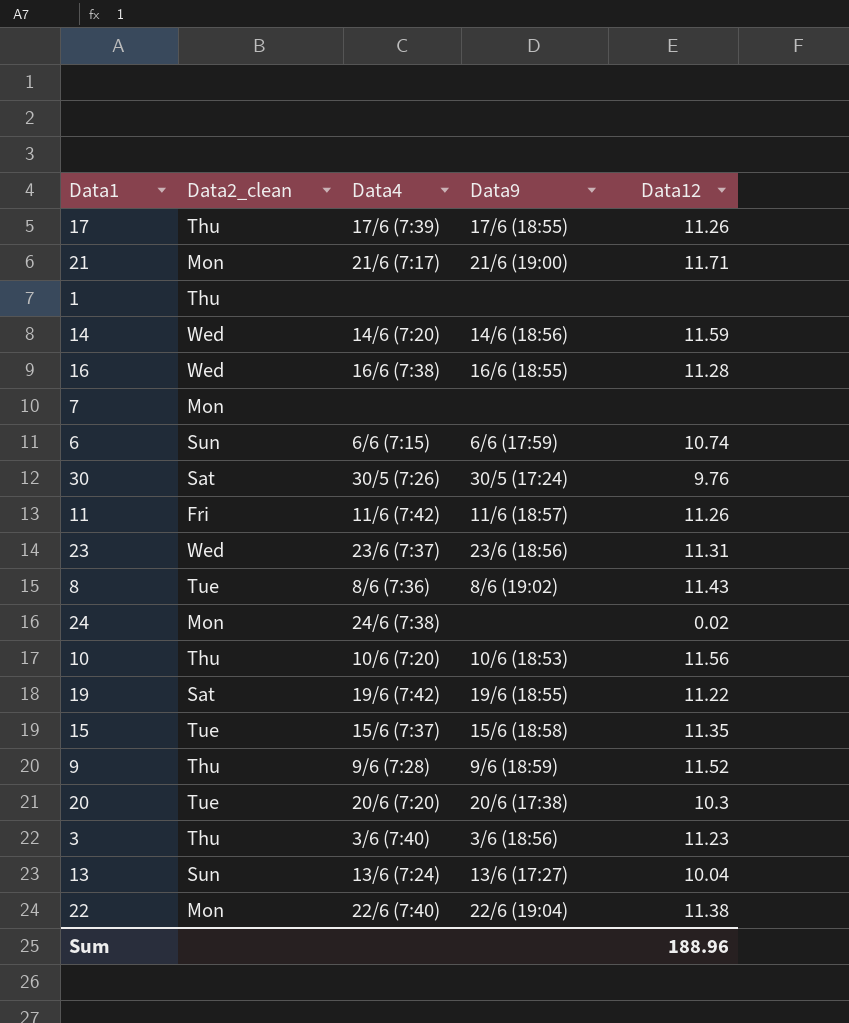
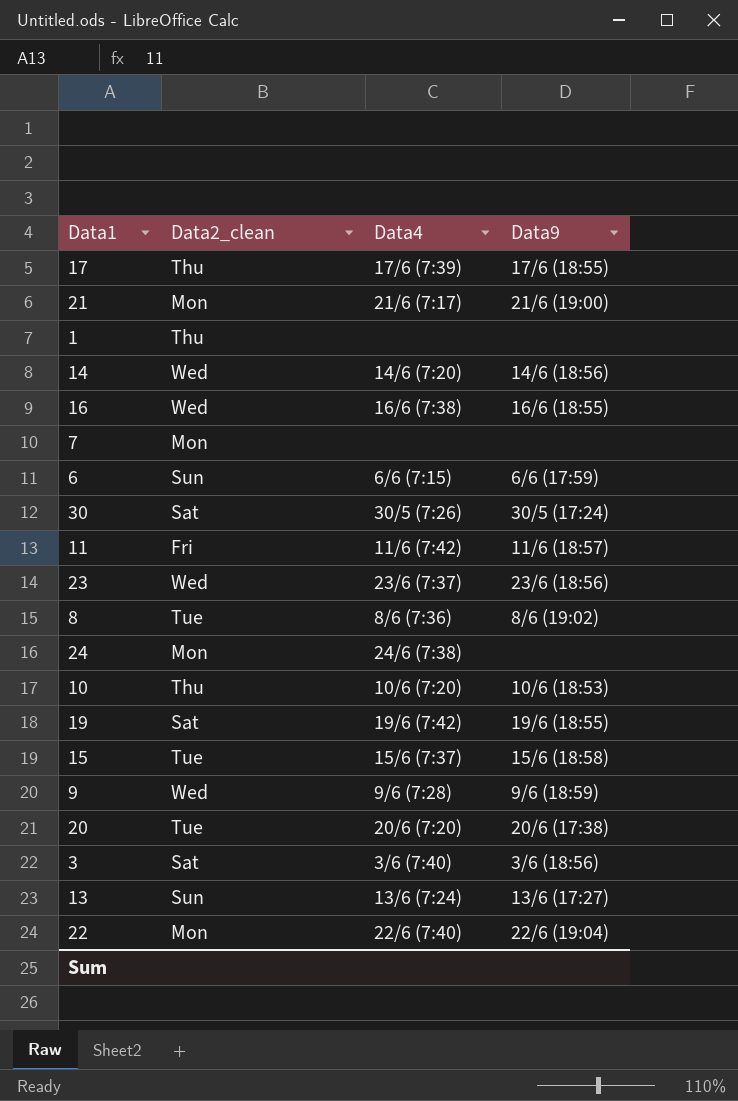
column Data12 | position: 5 -> none
9 | Data2_clean: Thu -> Wed
3 | Data2_clean: Thu -> Sat

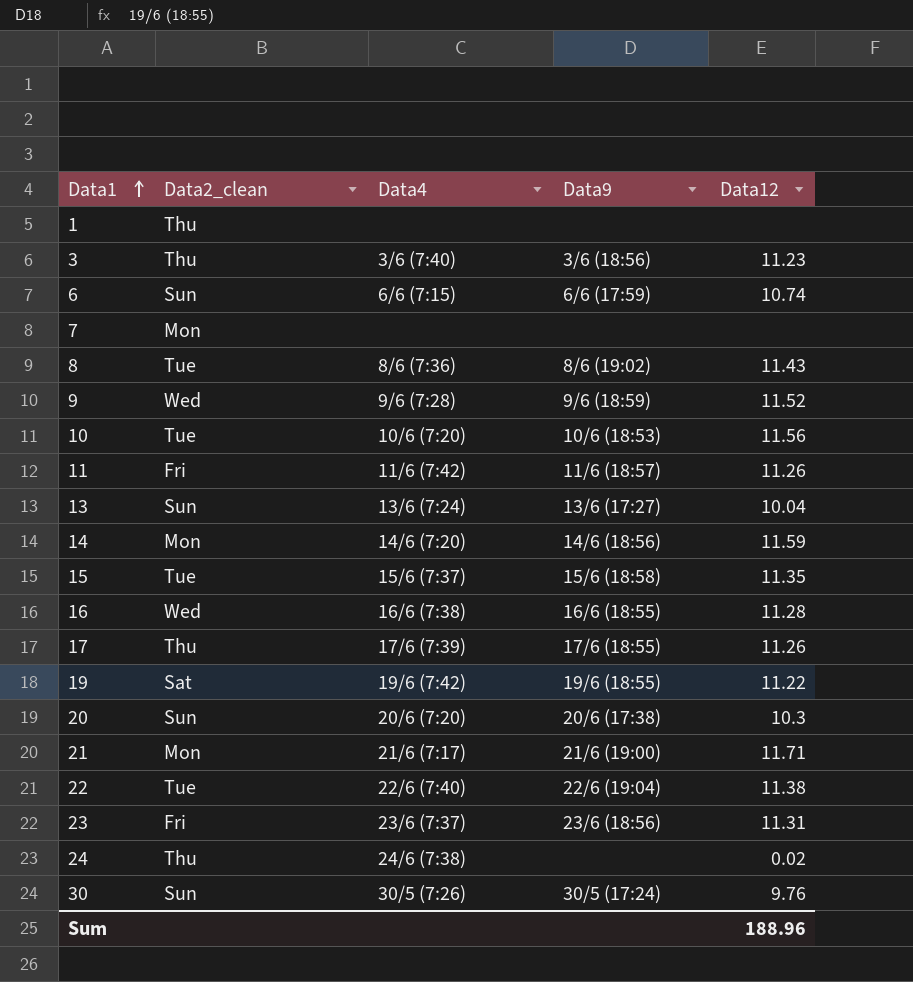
row order: none -> Data1 ascending
column Data12 | position: none -> 5
3 | Data2_clean: Sat -> Thu
10 | Data2_clean: Thu -> Tue
14 | Data2_clean: Wed -> Mon
20 | Data2_clean: Tue -> Sun
22 | Data2_clean: Mon -> Tue
23 | Data2_clean: Wed -> Fri
24 | Data2_clean: Mon -> Thu
30 | Data2_clean: Sat -> Sun

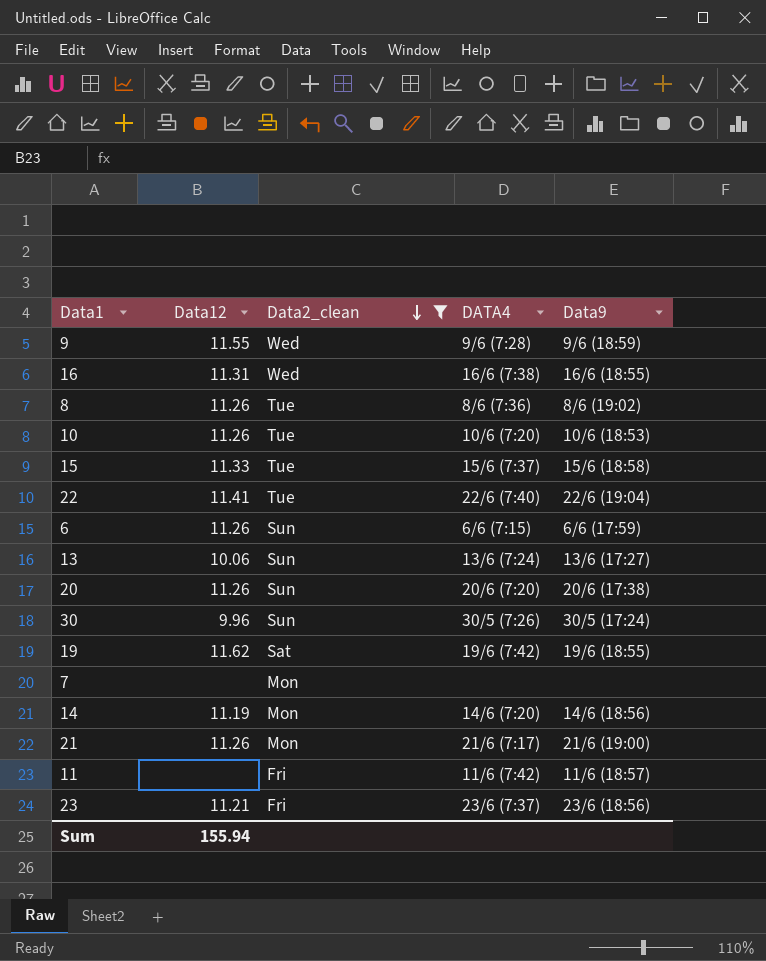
filter: none -> Data2_clean != Thu
row order: Data1 ascending -> Data2_clean descending
column Data12 | position: 5 -> 2
column name: Data4 -> DATA4
9 | Data12: 11.52 -> 11.55
16 | Data12: 11.28 -> 11.31
8 | Data12: 11.43 -> 11.26
10 | Data12: 11.56 -> 11.26
15 | Data12: 11.35 -> 11.33
22 | Data12: 11.38 -> 11.41
6 | Data12: 10.74 -> 11.26
13 | Data12: 10.04 -> 10.06
20 | Data12: 10.3 -> 11.26
30 | Data12: 9.76 -> 9.96
19 | Data12: 11.22 -> 11.62
14 | Data12: 11.59 -> 11.19
21 | Data12: 11.71 -> 11.26
11 | Data12: 11.26 -> none
23 | Data12: 11.31 -> 11.21
Sum | Data12: 188.96 -> 155.94

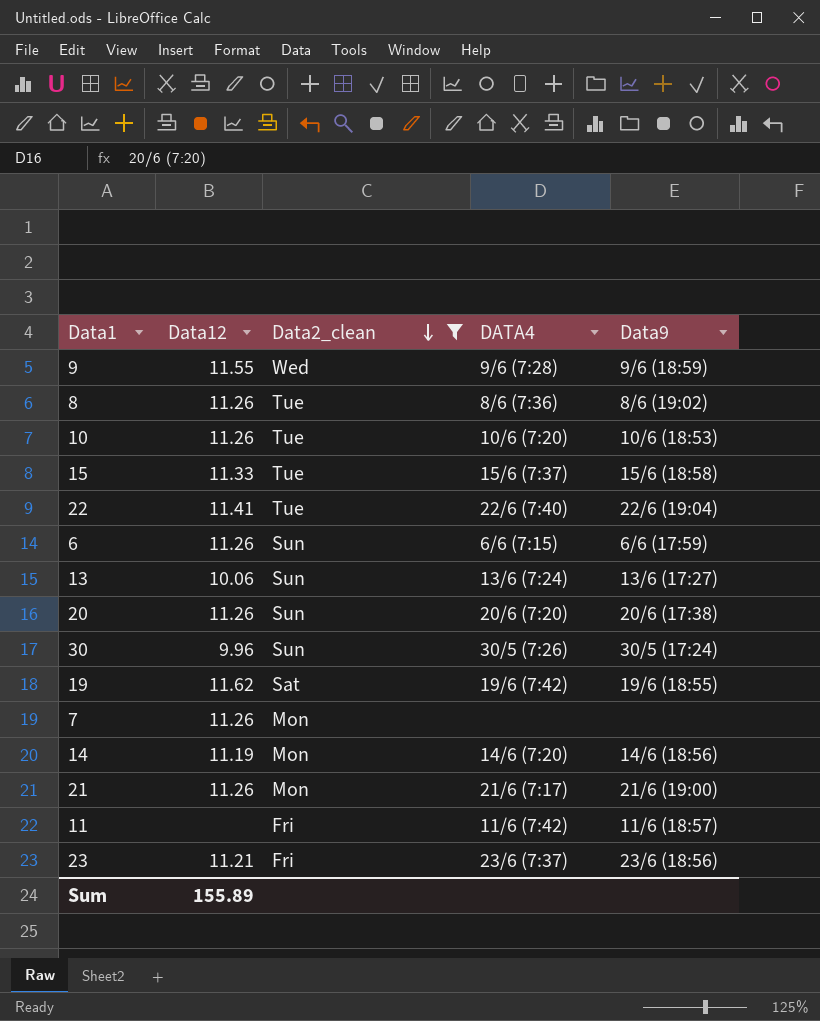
row 16: 11.31 | Wed | 16/6 (7:38) | 16/6 (18:55) -> none
7 | Data12: none -> 11.26
Sum | Data12: 155.94 -> 155.89

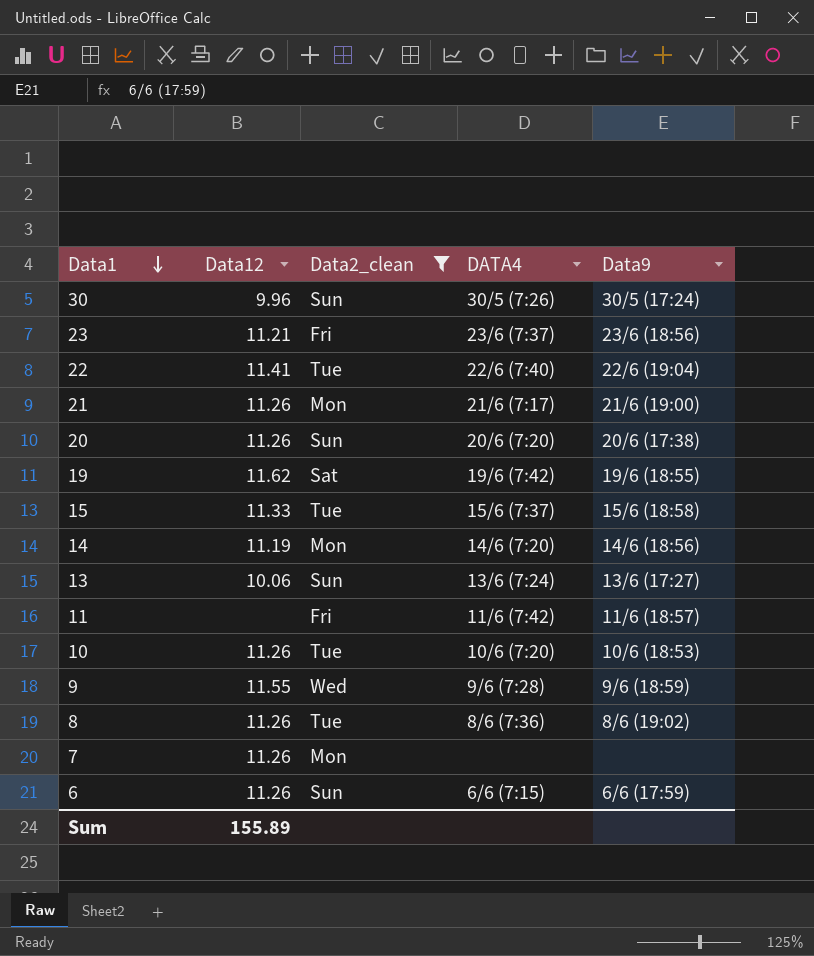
row order: Data2_clean descending -> Data1 descending

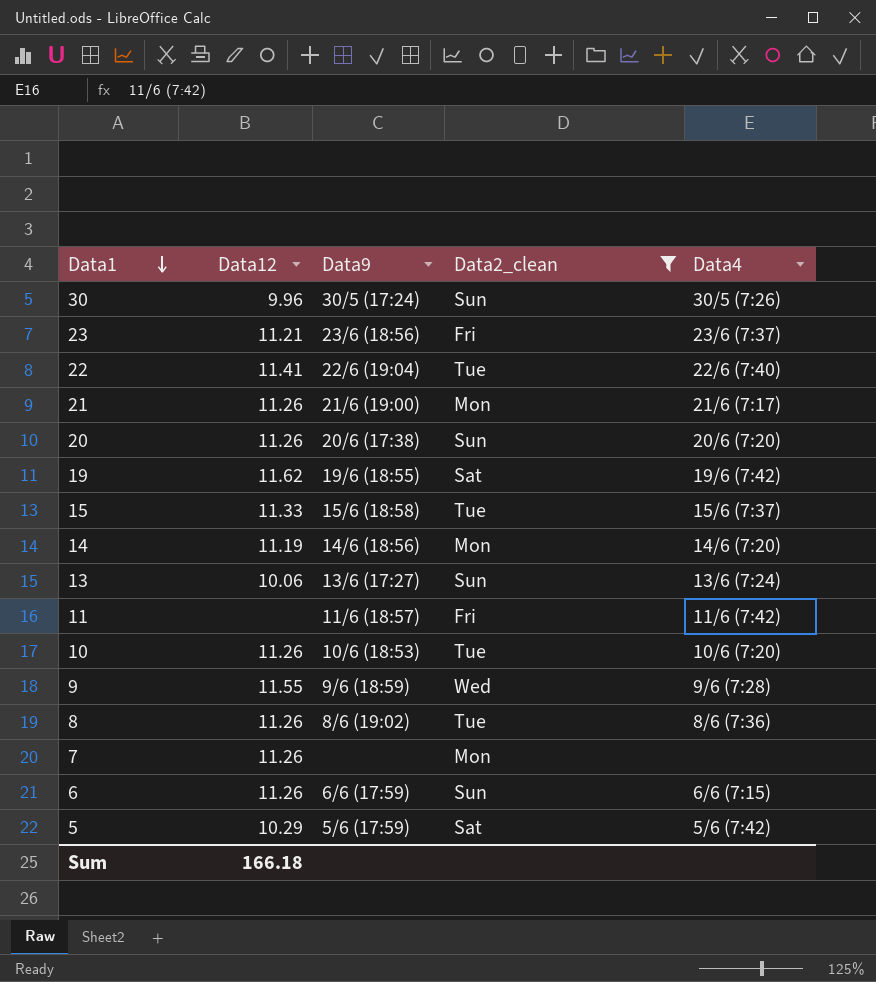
column Data9 | position: 5 -> 3
column name: DATA4 -> Data4
row 5: none -> 10.29 | 5/6 (17:59) | Sat | 5/6 (7:42)
Sum | Data12: 155.89 -> 166.18

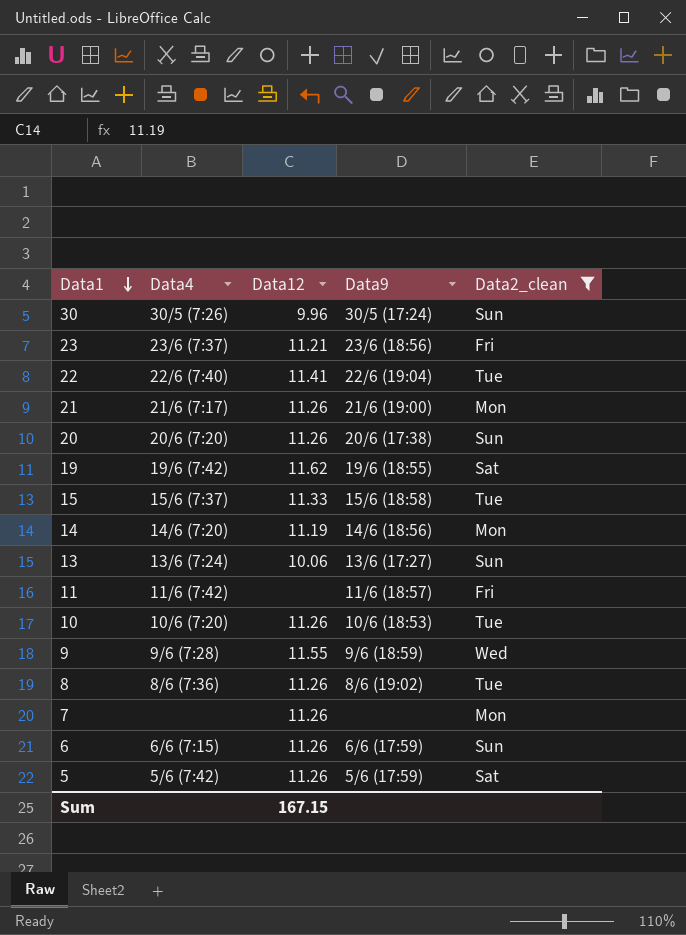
column Data4 | position: 5 -> 2
5 | Data12: 10.29 -> 11.26
Sum | Data12: 166.18 -> 167.15

